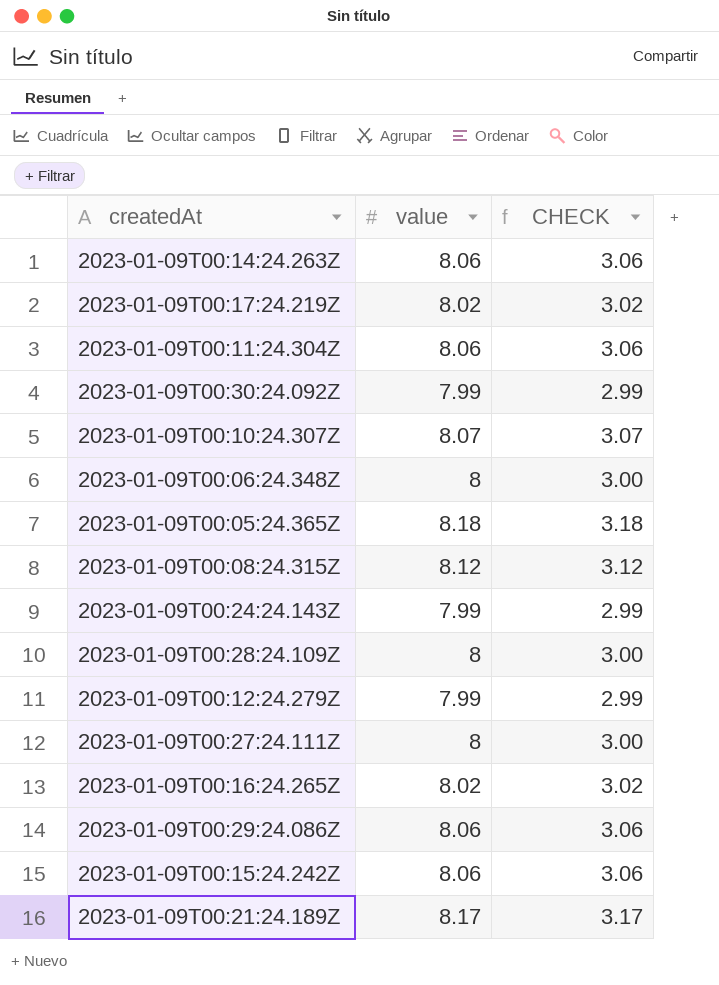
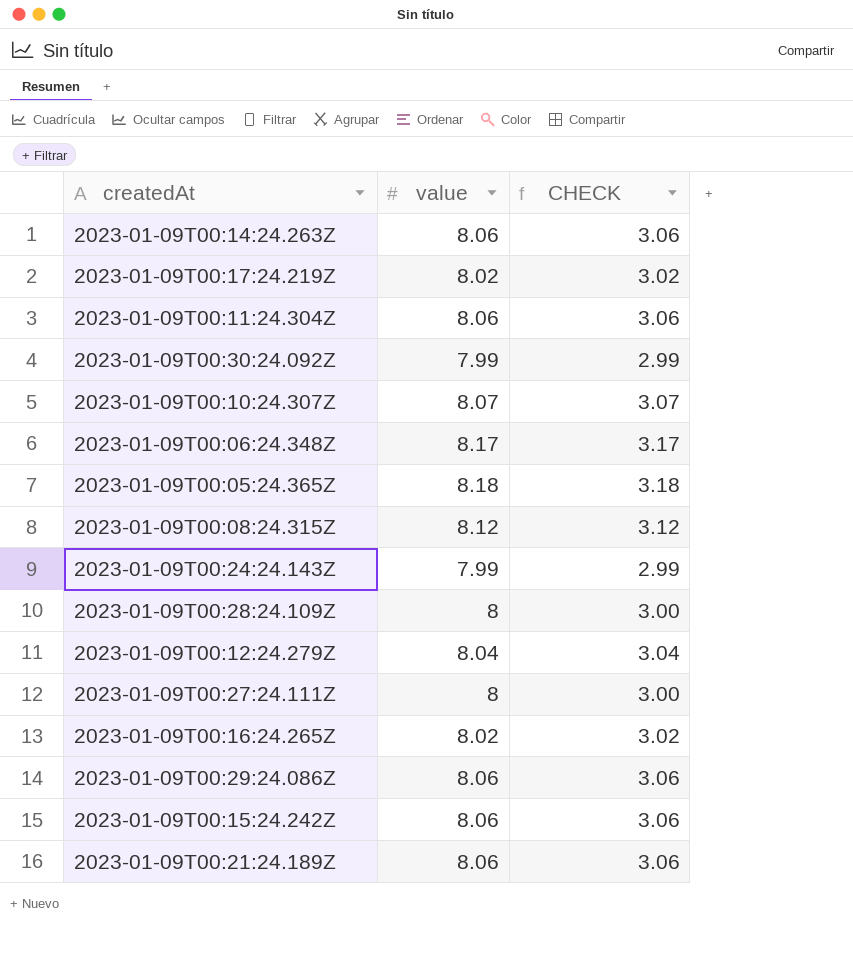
2023-01-09T00:06:24.348Z | value: 8 -> 8.17
2023-01-09T00:06:24.348Z | CHECK: 3.00 -> 3.17
2023-01-09T00:12:24.279Z | value: 7.99 -> 8.04
2023-01-09T00:12:24.279Z | CHECK: 2.99 -> 3.04
2023-01-09T00:21:24.189Z | value: 8.17 -> 8.06
2023-01-09T00:21:24.189Z | CHECK: 3.17 -> 3.06

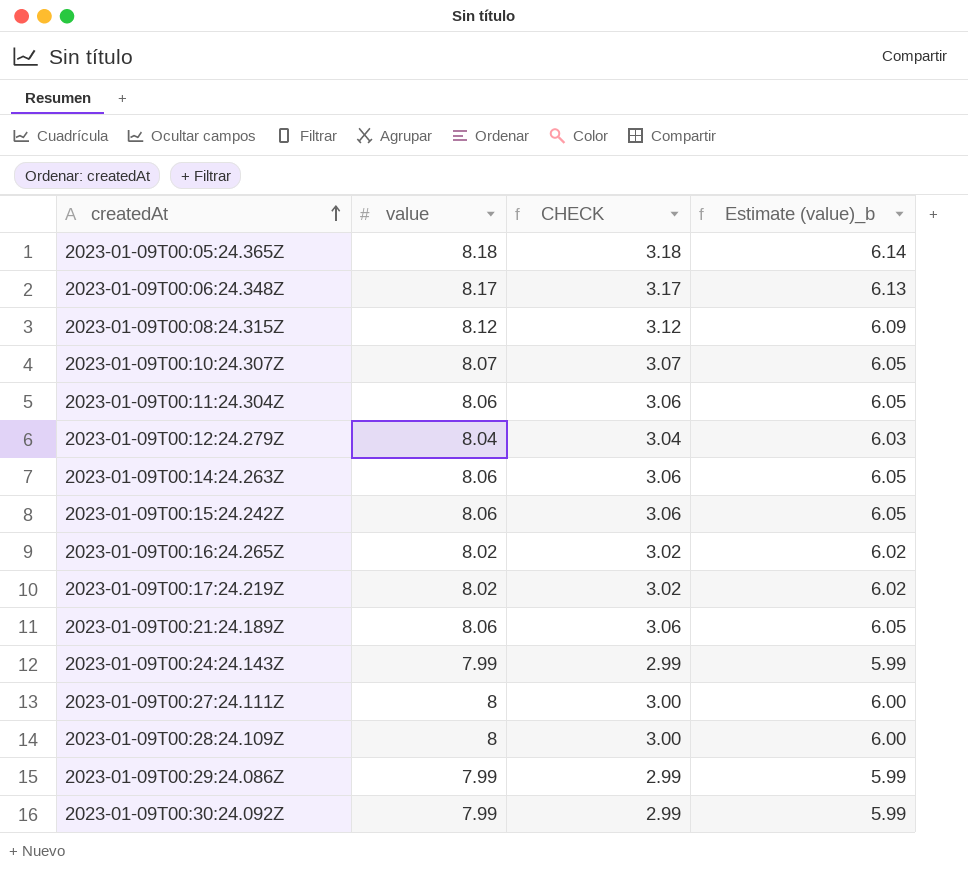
row order: none -> createdAt ascending
column Estimate (value)_b | formula: none -> [value] * 0.75
2023-01-09T00:29:24.086Z | value: 8.06 -> 7.99
2023-01-09T00:29:24.086Z | CHECK: 3.06 -> 2.99

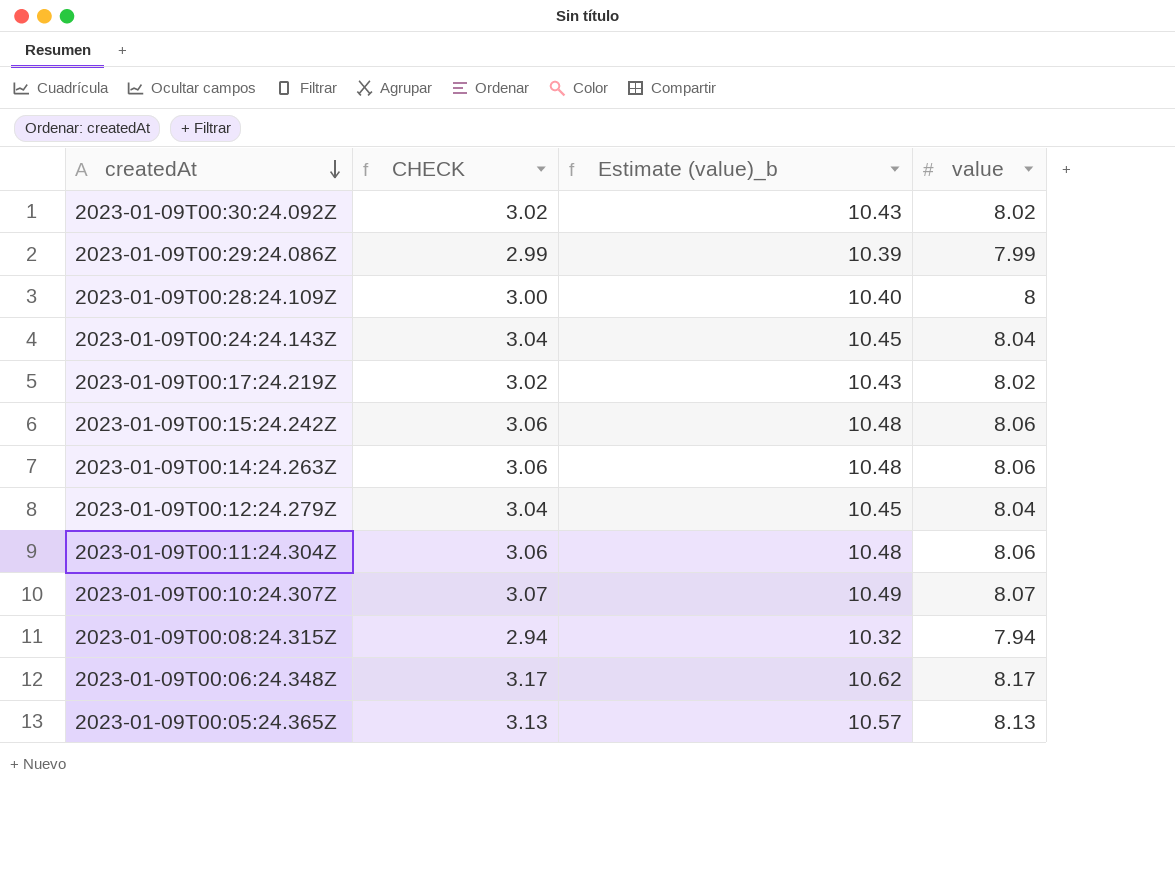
row order: createdAt ascending -> createdAt descending
column Estimate (value)_b | formula: [value] * 0.75 -> [value] * 1.3
column value | position: 2 -> 4
row 2023-01-09T00:16:24.265Z: 8.02 | 3.02 | 6.02 -> none
row 2023-01-09T00:21:24.189Z: 8.06 | 3.06 | 6.05 -> none
row 2023-01-09T00:27:24.111Z: 8 | 3.00 | 6.00 -> none
2023-01-09T00:30:24.092Z | CHECK: 2.99 -> 3.02
2023-01-09T00:30:24.092Z | value: 7.99 -> 8.02
2023-01-09T00:24:24.143Z | CHECK: 2.99 -> 3.04
2023-01-09T00:24:24.143Z | value: 7.99 -> 8.04
2023-01-09T00:08:24.315Z | CHECK: 3.12 -> 2.94
2023-01-09T00:08:24.315Z | value: 8.12 -> 7.94
2023-01-09T00:05:24.365Z | CHECK: 3.18 -> 3.13
2023-01-09T00:05:24.365Z | value: 8.18 -> 8.13

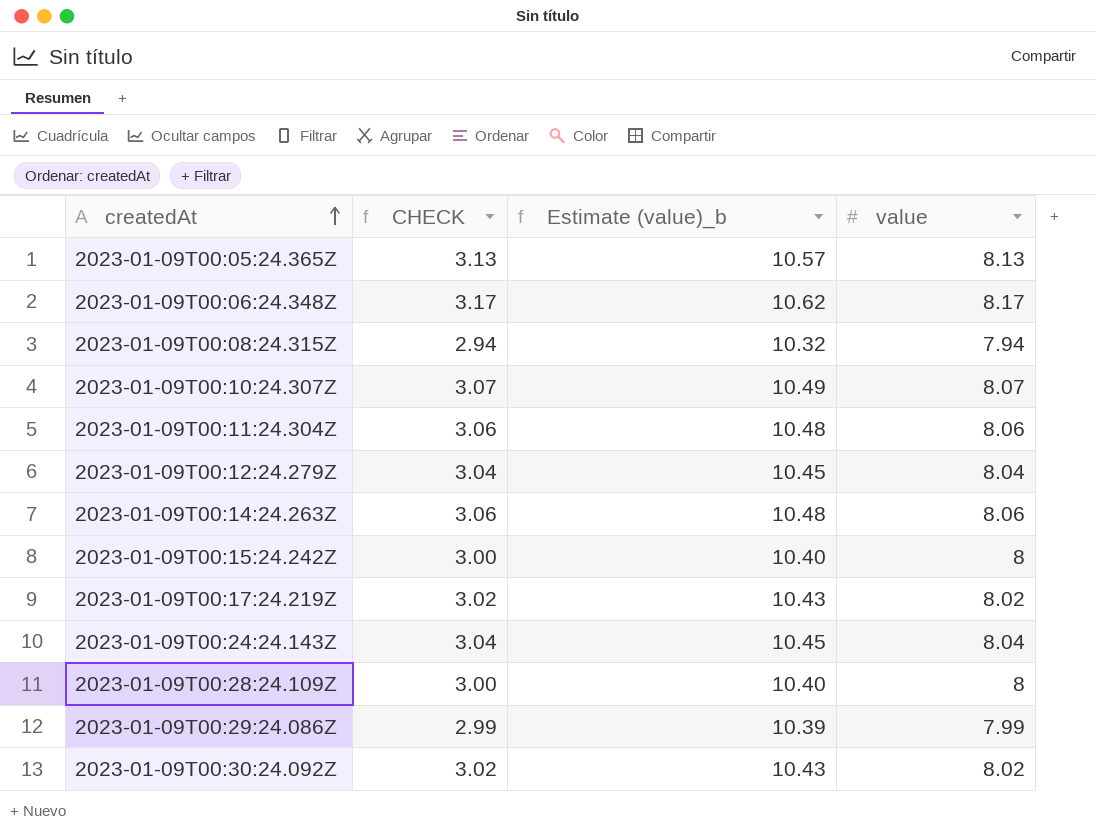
row order: createdAt descending -> createdAt ascending
2023-01-09T00:15:24.242Z | CHECK: 3.06 -> 3.00
2023-01-09T00:15:24.242Z | Estimate (value)_b: 10.48 -> 10.40
2023-01-09T00:15:24.242Z | value: 8.06 -> 8

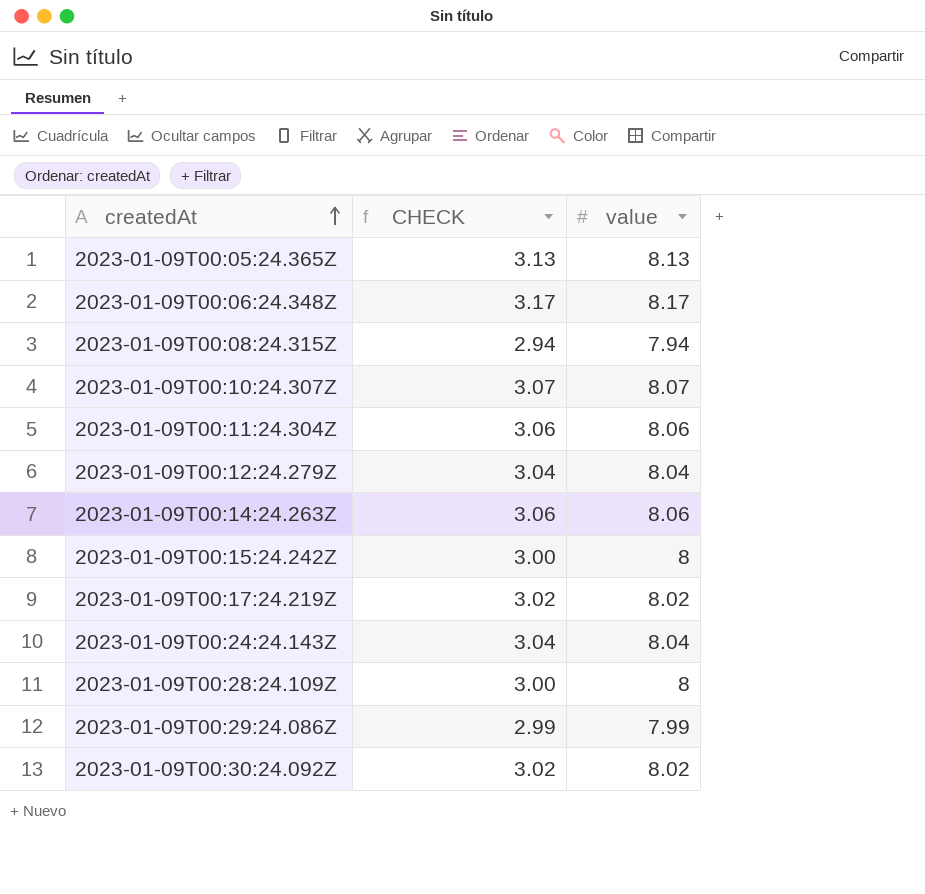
column Estimate (value)_b | formula: [value] * 1.3 -> none

